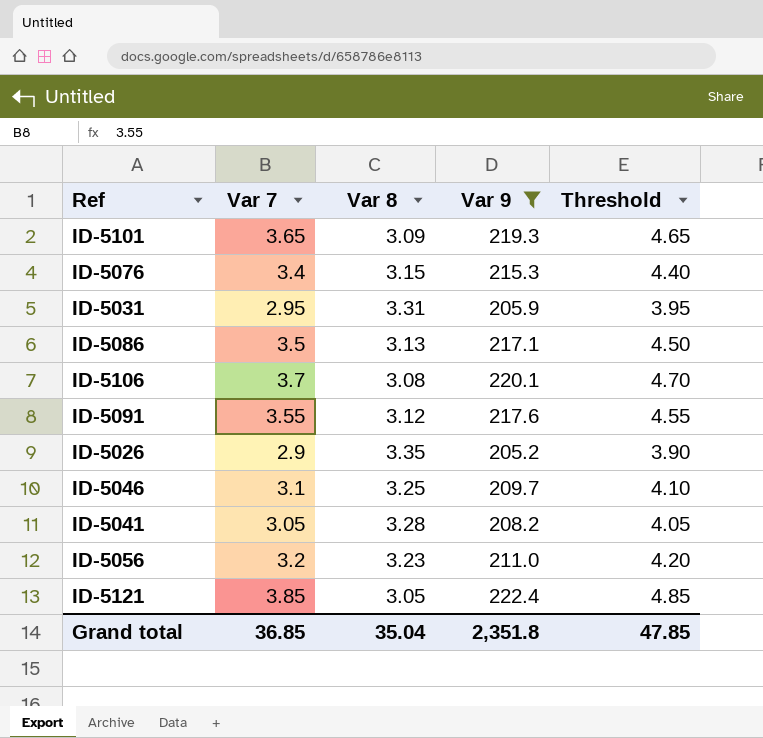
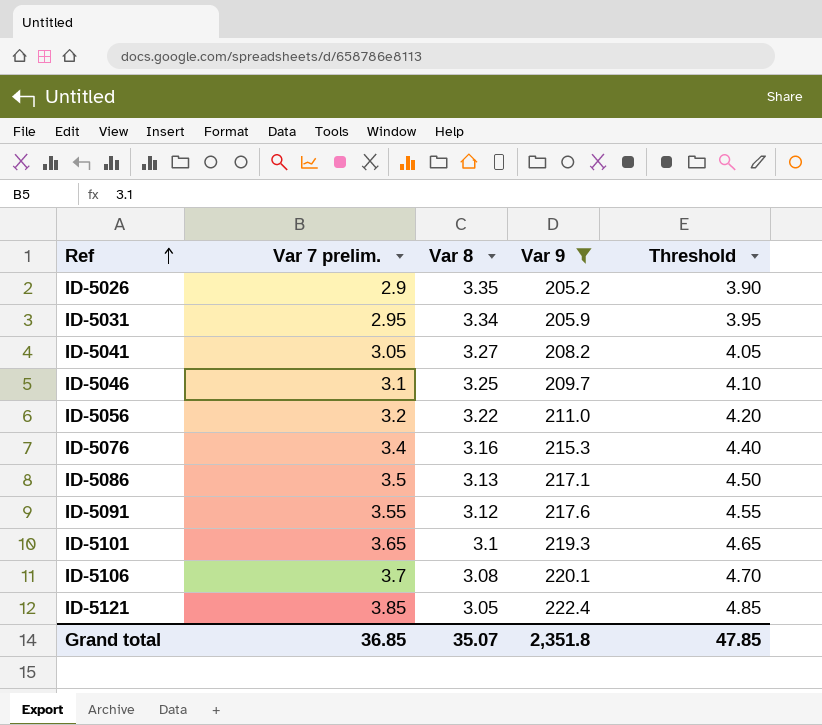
row order: none -> Ref ascending
column name: Var 7 -> Var 7 prelim.
ID-5031 | Var 8: 3.31 -> 3.34
ID-5041 | Var 8: 3.28 -> 3.27
ID-5056 | Var 8: 3.23 -> 3.22
ID-5076 | Var 8: 3.15 -> 3.16
ID-5101 | Var 8: 3.09 -> 3.1
Grand total | Var 8: 35.04 -> 35.07

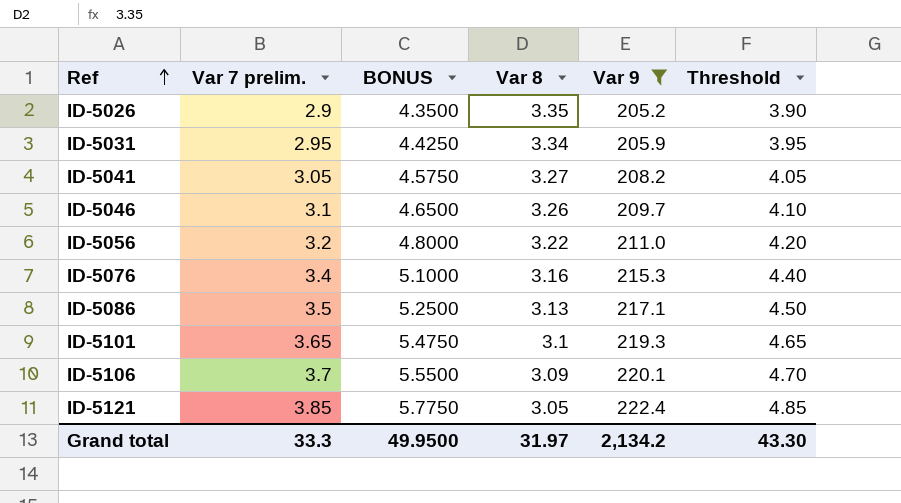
column BONUS | formula: none -> [Var 7 prelim.] * 1.5
row ID-5091: 3.55 | 3.12 | 217.6 | 4.55 -> none
ID-5046 | Var 8: 3.25 -> 3.26
ID-5106 | Var 8: 3.08 -> 3.09
Grand total | Var 7 prelim.: 36.85 -> 33.3
Grand total | Var 8: 35.07 -> 31.97
Grand total | Var 9: 2,351.8 -> 2,134.2
Grand total | Threshold: 47.85 -> 43.30

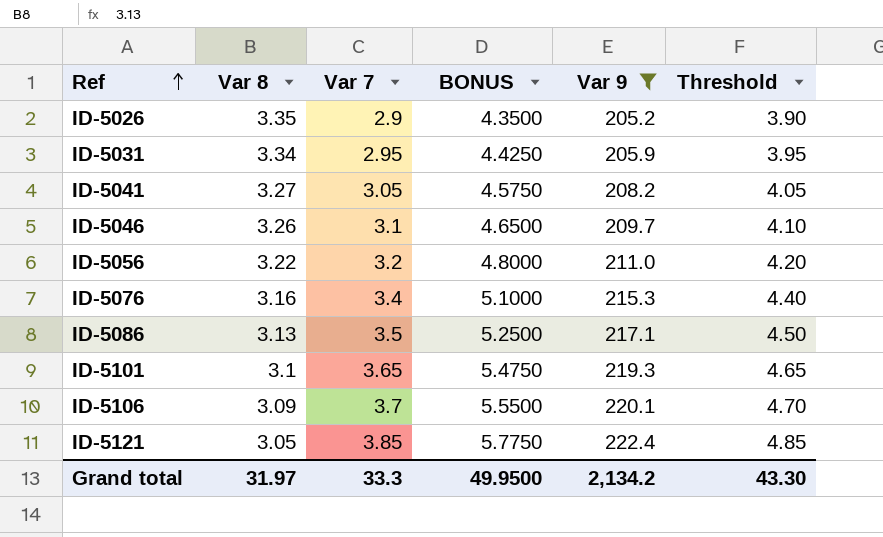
column Var 8 | position: 4 -> 2
column name: Var 7 prelim. -> Var 7

